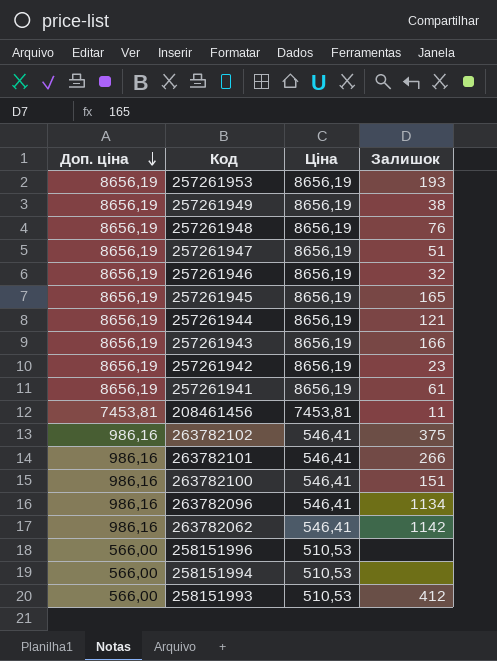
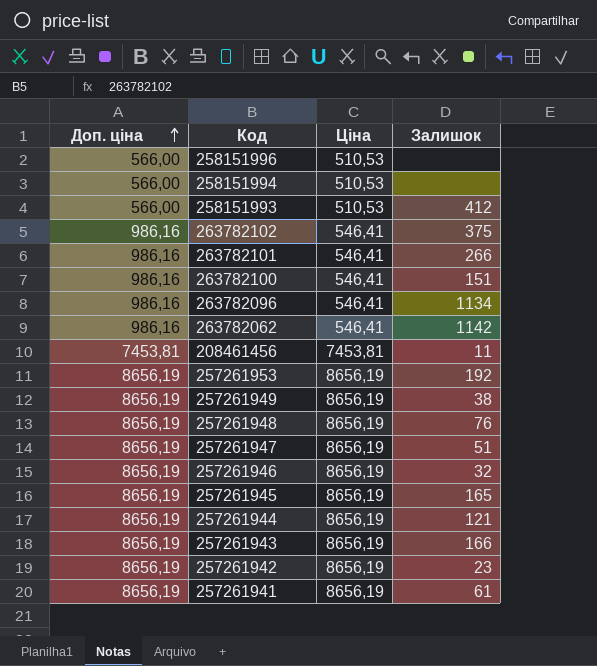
row order: Доп. ціна descending -> Доп. ціна ascending
257261953 | Залишок: 193 -> 192

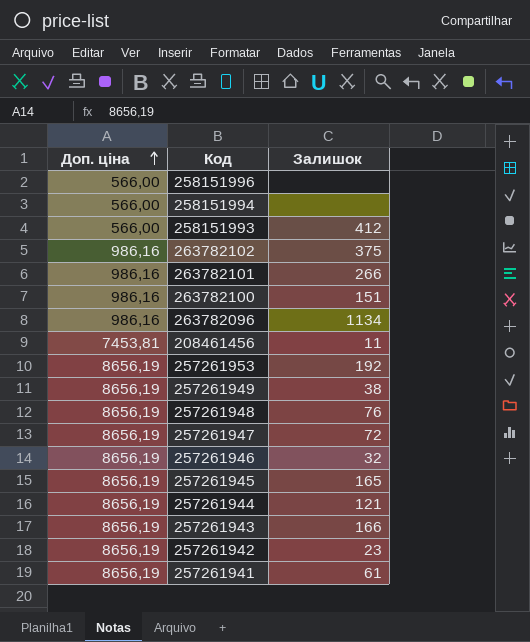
column Ціна | position: 3 -> none
row 263782062: 986,16 | 546,41 | 1142 -> none
257261947 | Залишок: 51 -> 72

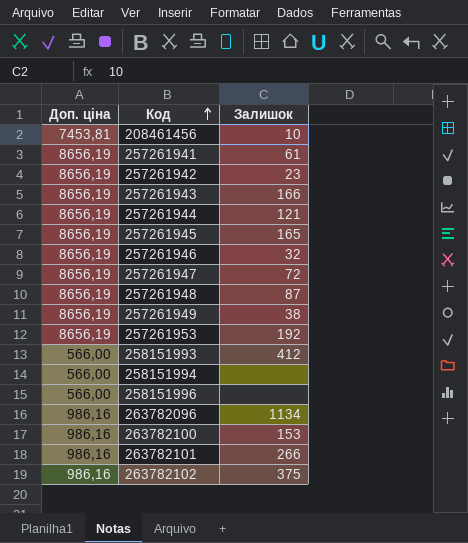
row order: Доп. ціна ascending -> Код ascending
208461456 | Залишок: 11 -> 10
257261948 | Залишок: 76 -> 87
263782100 | Залишок: 151 -> 153

